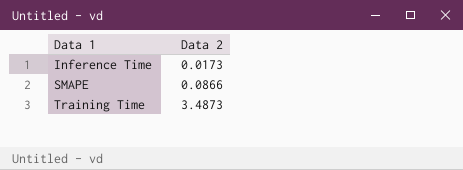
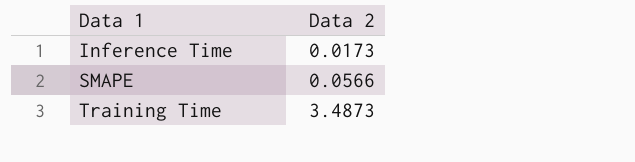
SMAPE | Data 2: 0.0866 -> 0.0566

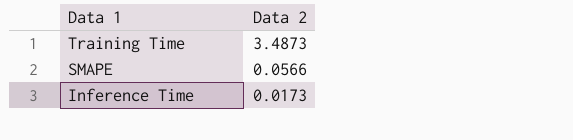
row order: Data 1 ascending -> Data 1 descending

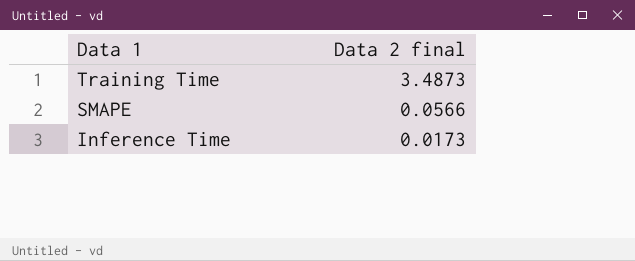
column name: Data 2 -> Data 2 final

